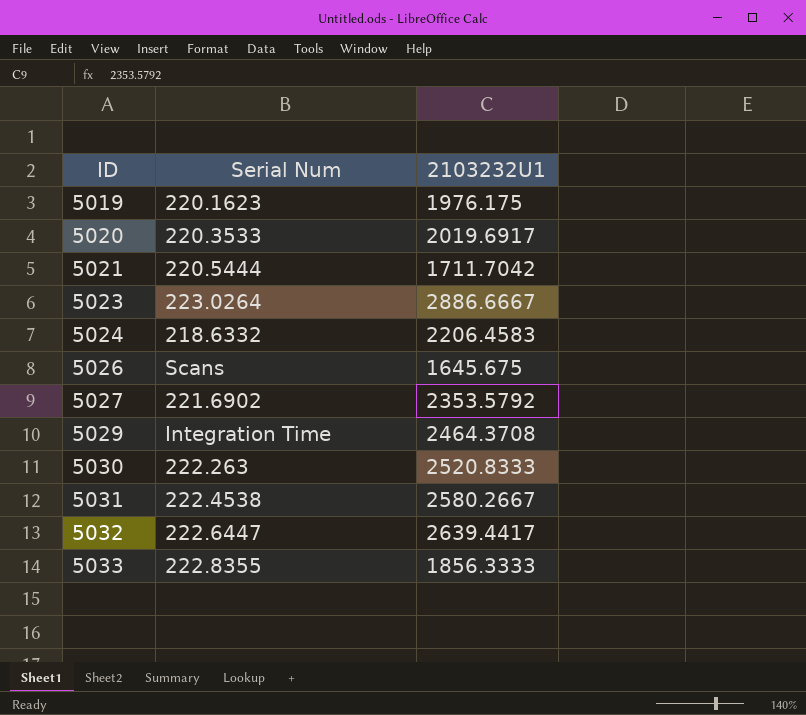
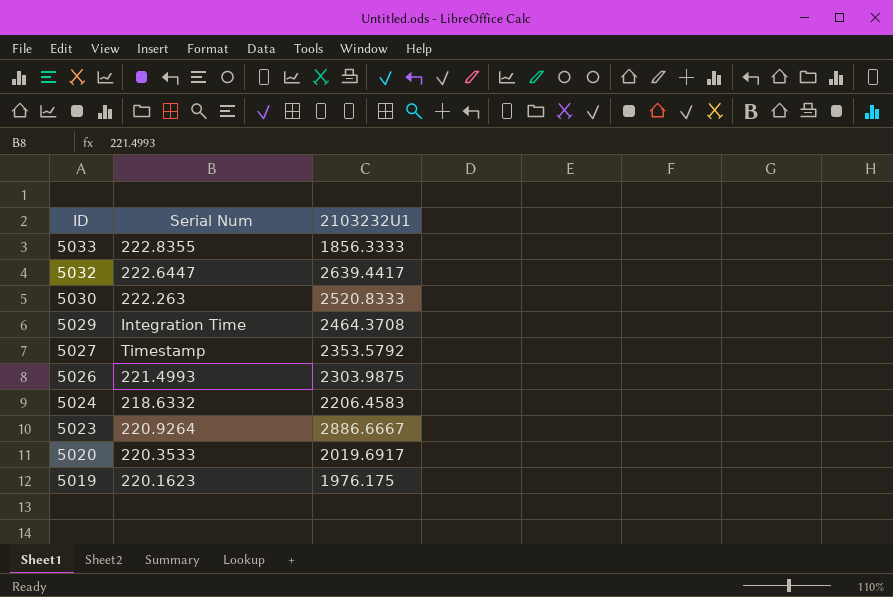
row order: ID ascending -> ID descending
row 5021: 220.5444 | 1711.7042 -> none
row 5031: 222.4538 | 2580.2667 -> none
5027 | Serial Num: 221.6902 -> Timestamp
5026 | Serial Num: Scans -> 221.4993
5026 | 2103232U1: 1645.675 -> 2303.9875
5023 | Serial Num: 223.0264 -> 220.9264

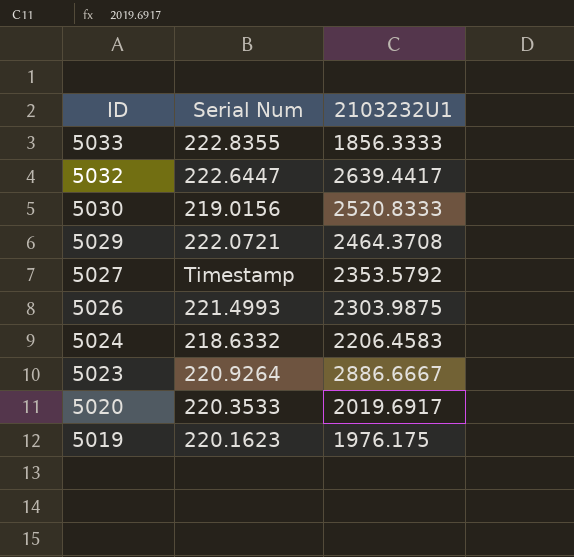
5030 | Serial Num: 222.263 -> 219.0156
5029 | Serial Num: Integration Time -> 222.0721

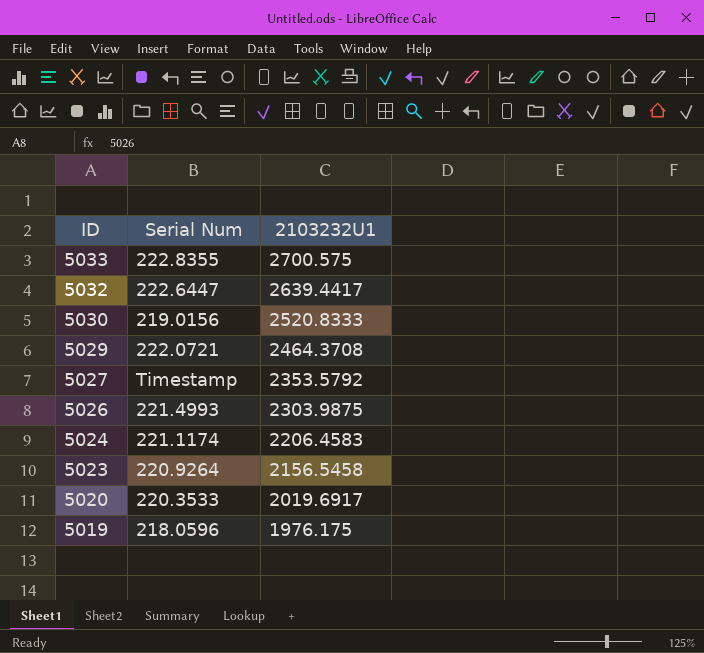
5033 | 2103232U1: 1856.3333 -> 2700.575
5024 | Serial Num: 218.6332 -> 221.1174
5023 | 2103232U1: 2886.6667 -> 2156.5458
5019 | Serial Num: 220.1623 -> 218.0596

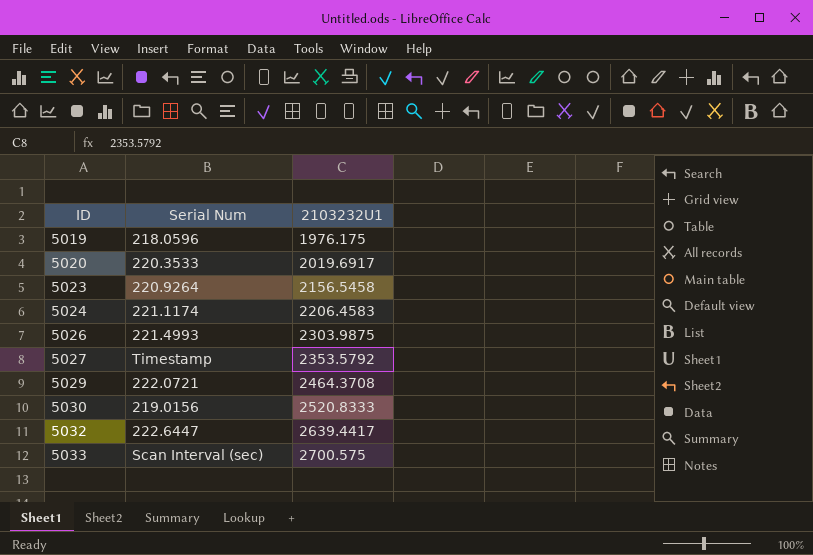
row order: ID descending -> ID ascending
5033 | Serial Num: 222.8355 -> Scan Interval (sec)

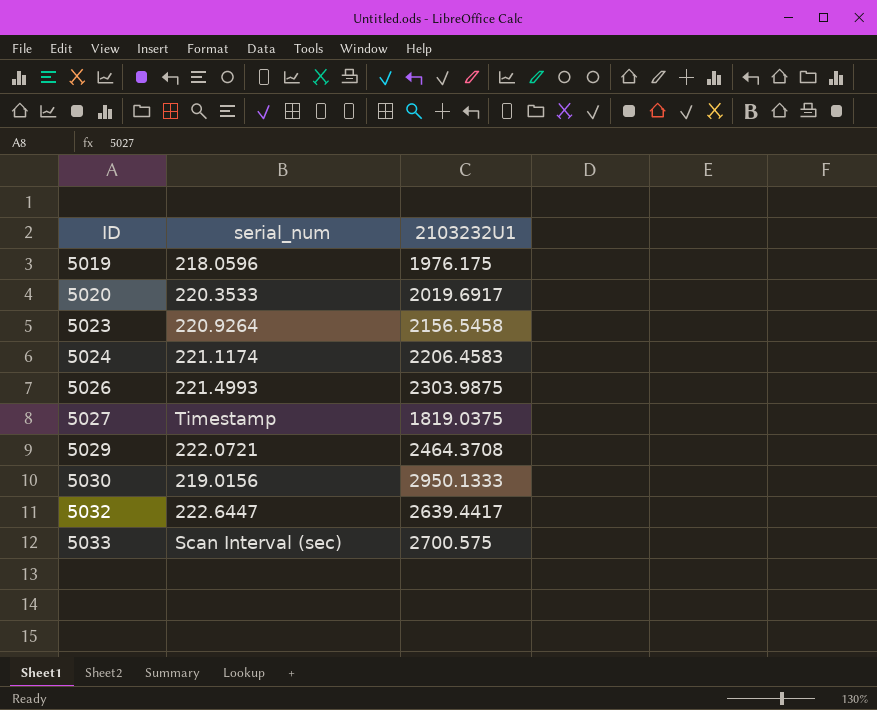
column name: Serial Num -> serial_num
5027 | 2103232U1: 2353.5792 -> 1819.0375
5030 | 2103232U1: 2520.8333 -> 2950.1333

